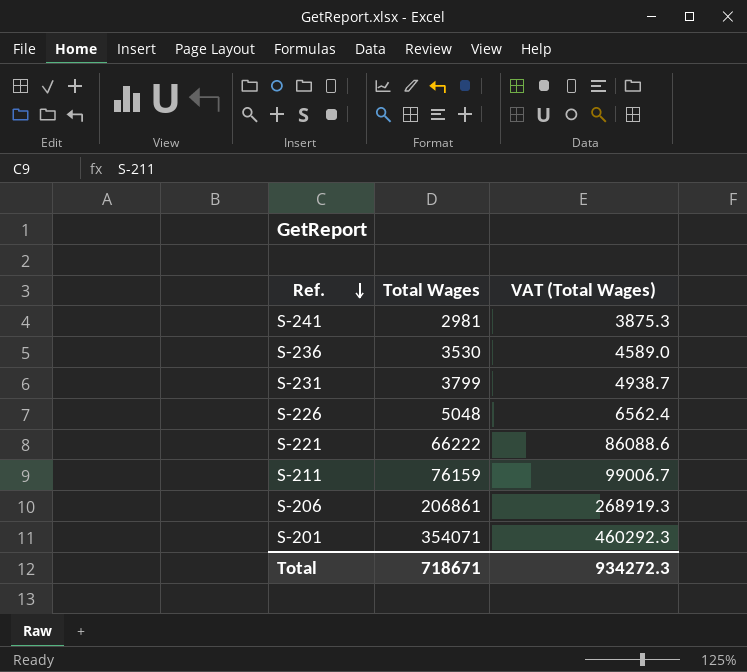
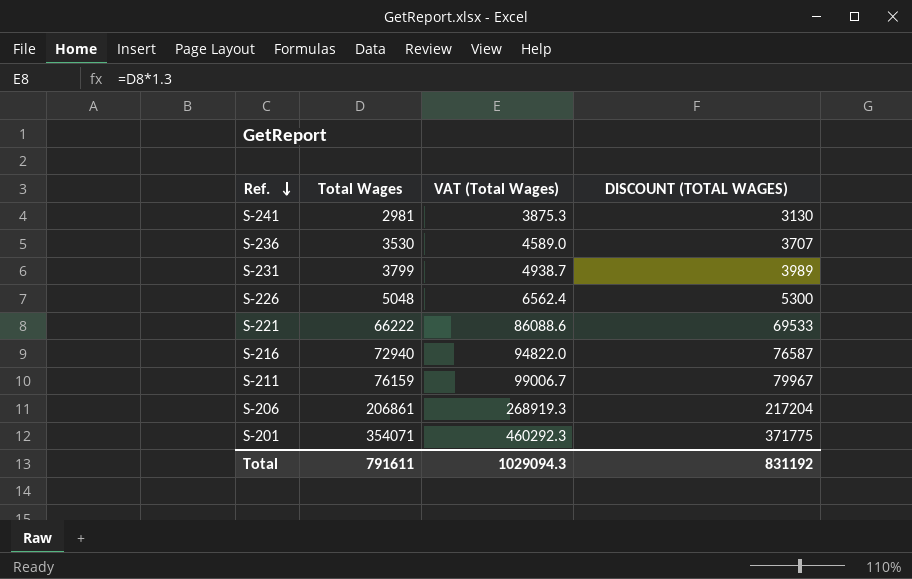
column DISCOUNT (TOTAL WAGES) | formula: none -> [Total Wages] * 1.05
row S-216: none -> 72940 | 94822.0 | 76587
Total | Total Wages: 718671 -> 791611
Total | VAT (Total Wages): 934272.3 -> 1029094.3

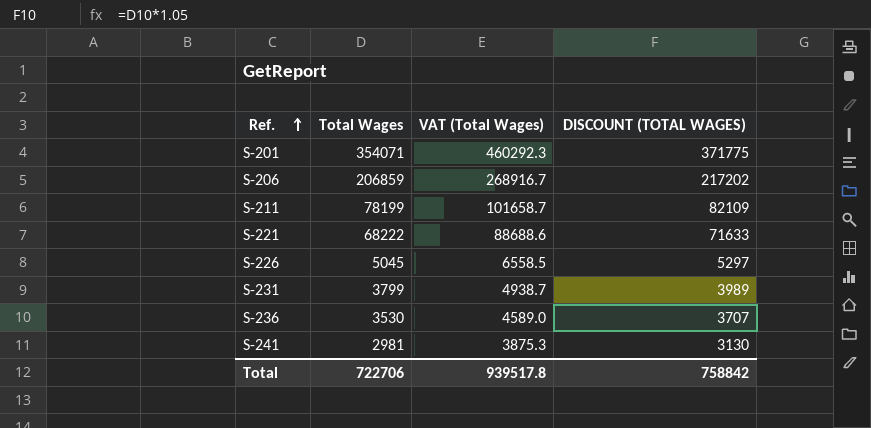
row order: Ref. descending -> Ref. ascending
row S-216: 72940 | 94822.0 | 76587 -> none
S-206 | Total Wages: 206861 -> 206859
S-206 | VAT (Total Wages): 268919.3 -> 268916.7
S-206 | DISCOUNT (TOTAL WAGES): 217204 -> 217202
S-211 | Total Wages: 76159 -> 78199
S-211 | VAT (Total Wages): 99006.7 -> 101658.7
S-211 | DISCOUNT (TOTAL WAGES): 79967 -> 82109
S-221 | Total Wages: 66222 -> 68222
S-221 | VAT (Total Wages): 86088.6 -> 88688.6
S-221 | DISCOUNT (TOTAL WAGES): 69533 -> 71633
S-226 | Total Wages: 5048 -> 5045
S-226 | VAT (Total Wages): 6562.4 -> 6558.5
S-226 | DISCOUNT (TOTAL WAGES): 5300 -> 5297
Total | Total Wages: 791611 -> 722706
Total | VAT (Total Wages): 1029094.3 -> 939517.8
Total | DISCOUNT (TOTAL WAGES): 831192 -> 758842

